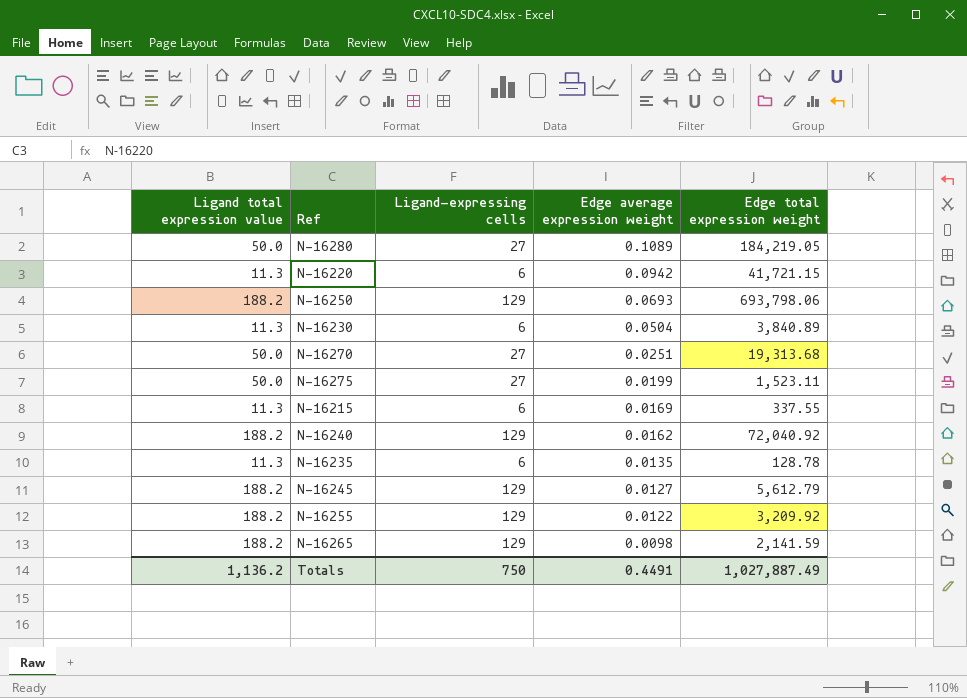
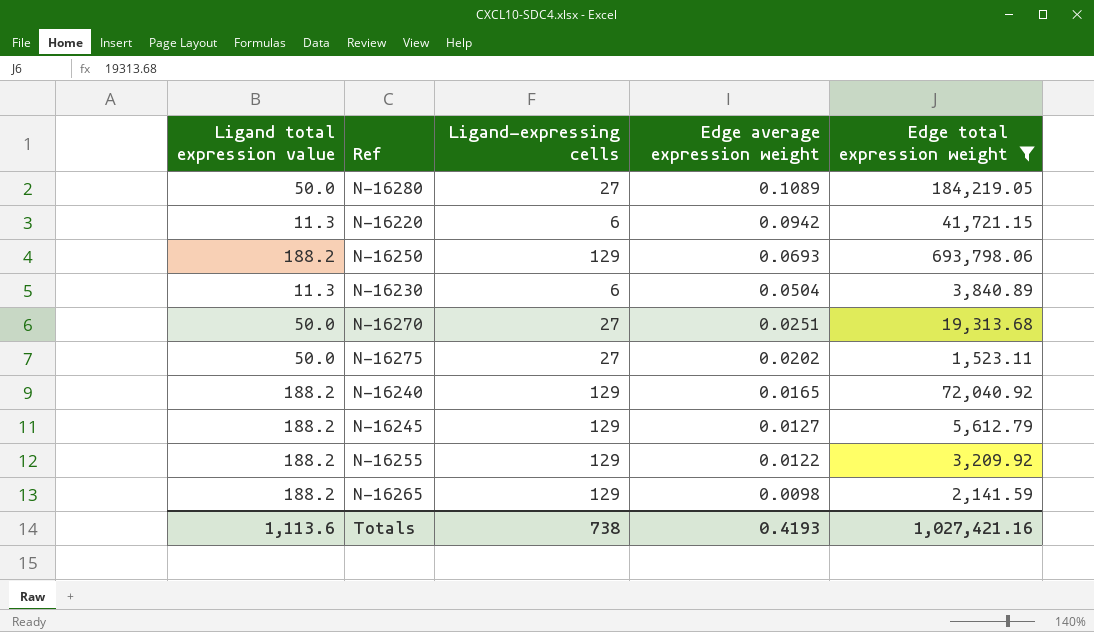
filter: none -> Edge total expression weight >= 1,523.11
N-16275 | Edge average expression weight: 0.0199 -> 0.0202
N-16240 | Edge average expression weight: 0.0162 -> 0.0165
Totals | Ligand total expression value: 1,136.2 -> 1,113.6
Totals | Ligand-expressing cells: 750 -> 738
Totals | Edge average expression weight: 0.4491 -> 0.4193
Totals | Edge total expression weight: 1,027,887.49 -> 1,027,421.16

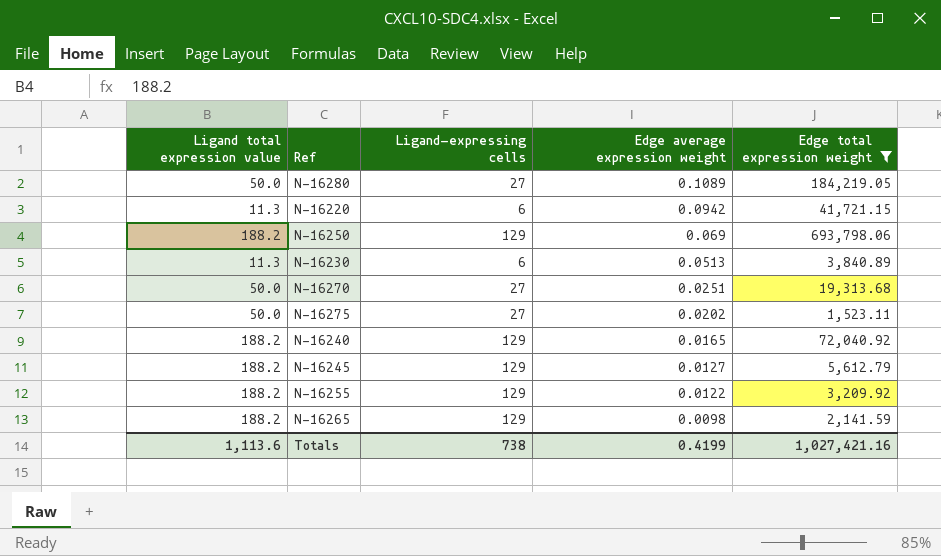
N-16250 | Edge average expression weight: 0.0693 -> 0.069
N-16230 | Edge average expression weight: 0.0504 -> 0.0513
Totals | Edge average expression weight: 0.4193 -> 0.4199

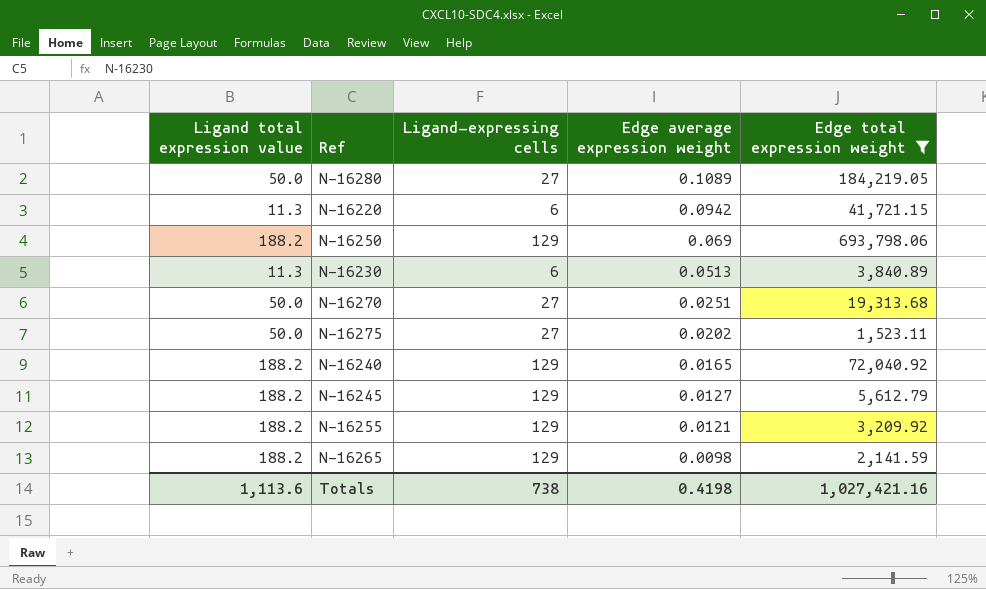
N-16255 | Edge average expression weight: 0.0122 -> 0.0121
Totals | Edge average expression weight: 0.4199 -> 0.4198

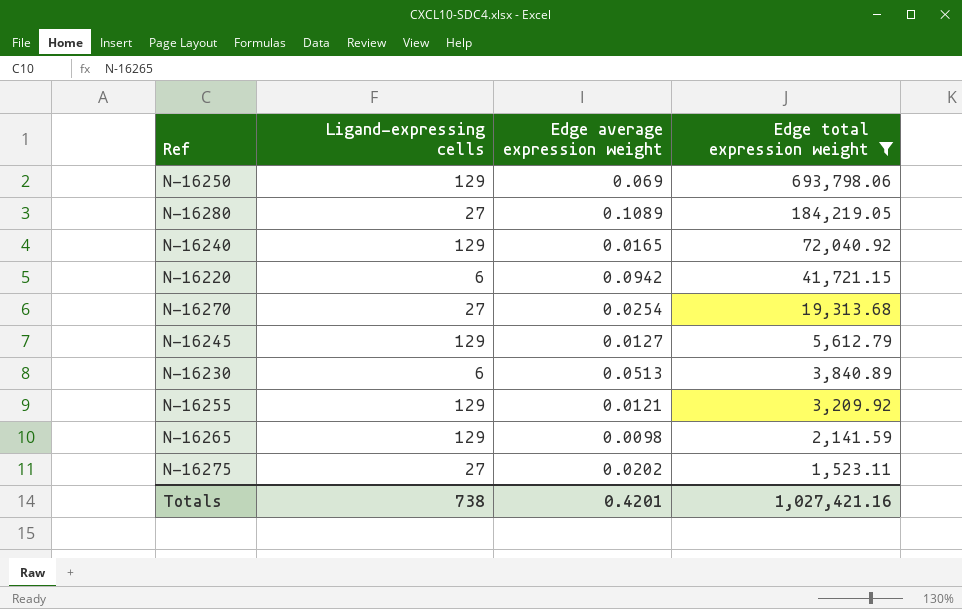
row order: Edge average expression weight descending -> Edge total expression weight descending
column Ligand total expression value | position: 1 -> none
N-16270 | Edge average expression weight: 0.0251 -> 0.0254
Totals | Edge average expression weight: 0.4198 -> 0.4201

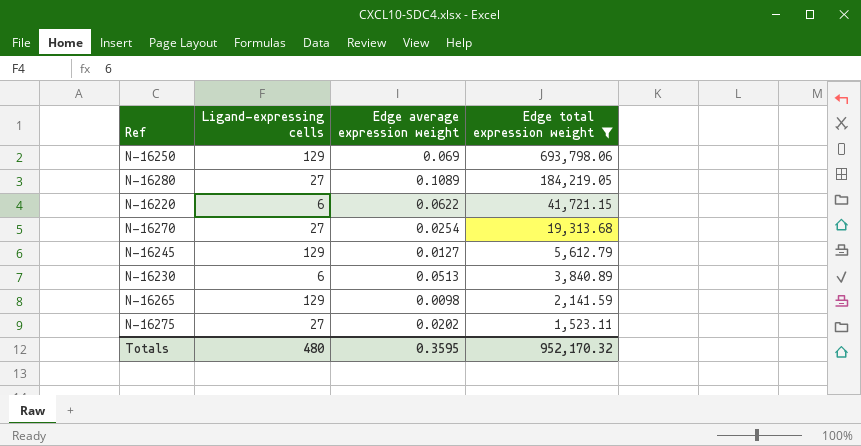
row N-16240: 129 | 0.0165 | 72,040.92 -> none
row N-16255: 129 | 0.0121 | 3,209.92 -> none
N-16220 | Edge average expression weight: 0.0942 -> 0.0622
Totals | Ligand-expressing cells: 738 -> 480
Totals | Edge average expression weight: 0.4201 -> 0.3595
Totals | Edge total expression weight: 1,027,421.16 -> 952,170.32

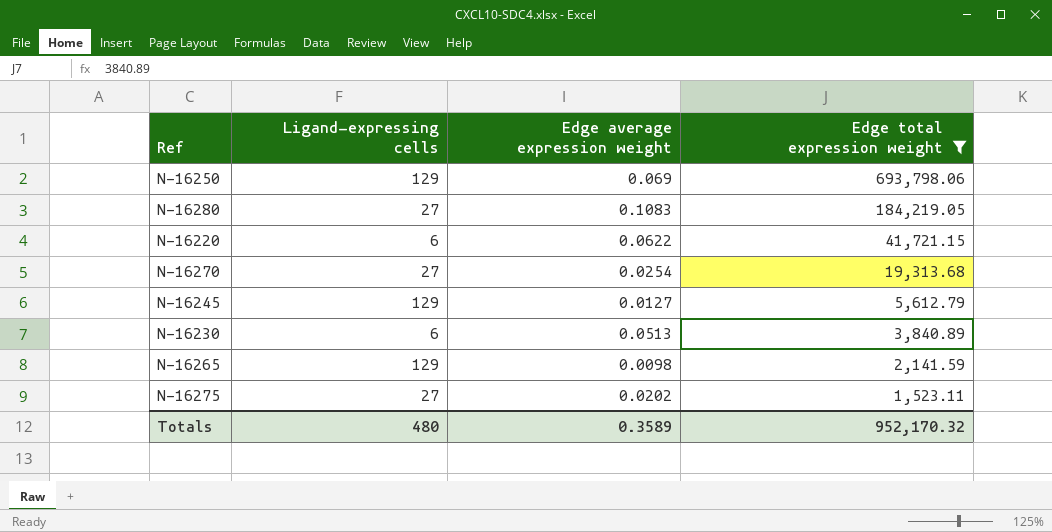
N-16280 | Edge average expression weight: 0.1089 -> 0.1083
Totals | Edge average expression weight: 0.3595 -> 0.3589

